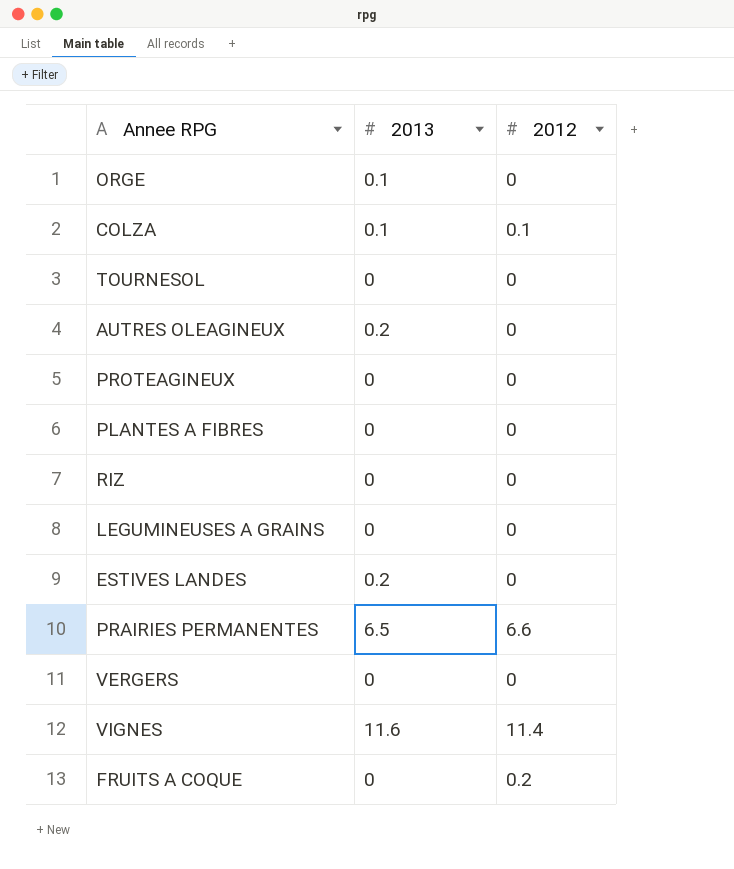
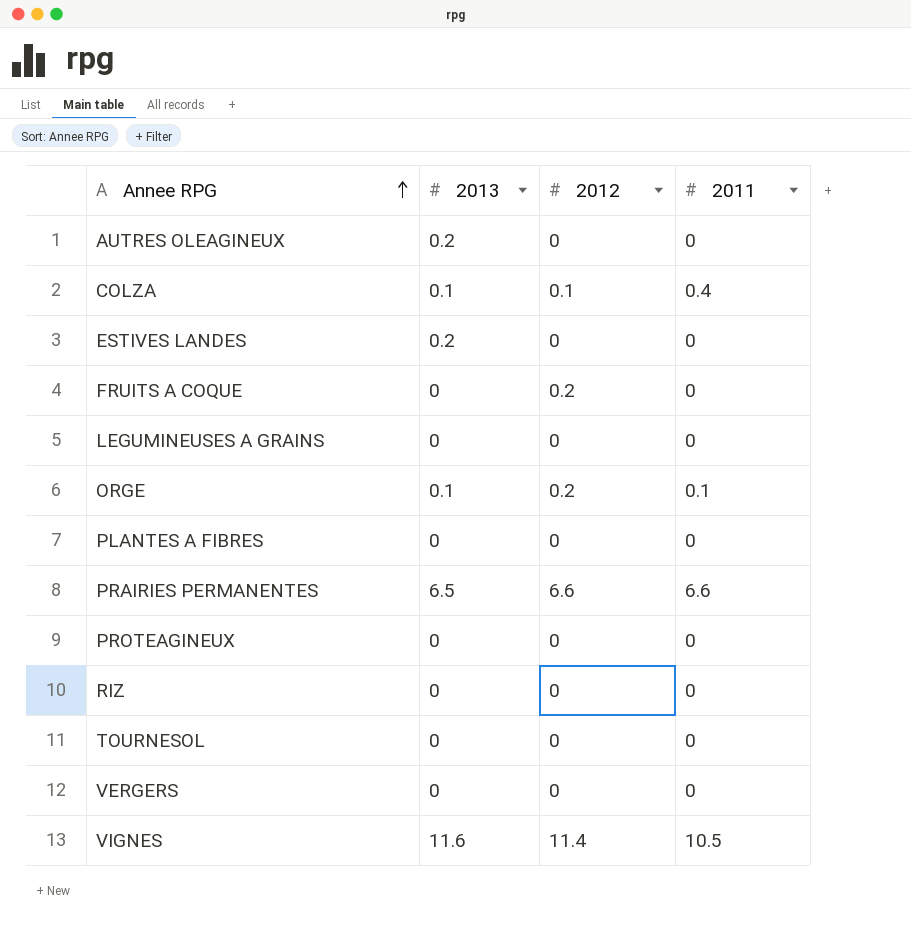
row order: none -> Annee RPG ascending
column 2011 | position: none -> 4
ORGE | 2012: 0 -> 0.2

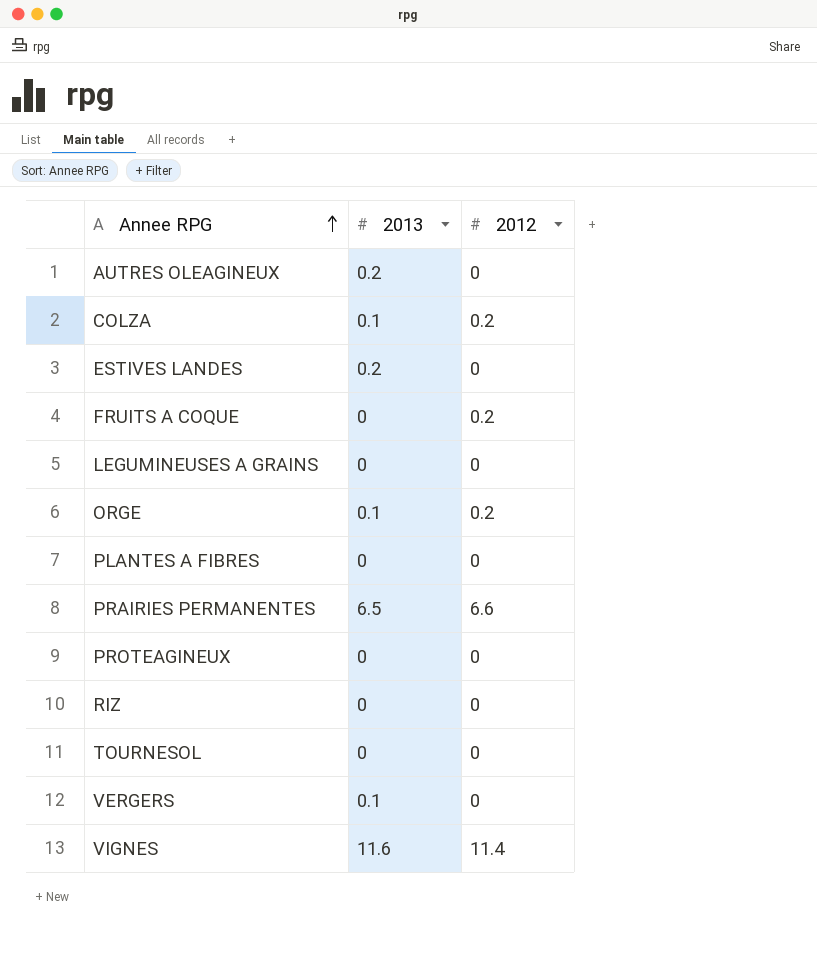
column 2011 | position: 4 -> none
COLZA | 2012: 0.1 -> 0.2
VERGERS | 2013: 0 -> 0.1

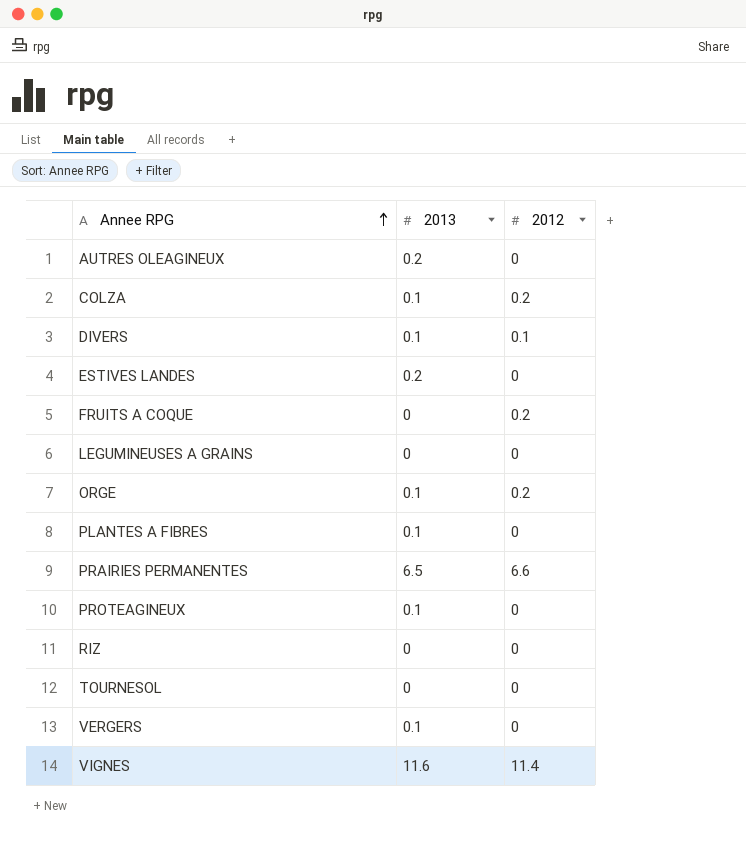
row DIVERS: none -> 0.1 | 0.1
PLANTES A FIBRES | 2013: 0 -> 0.1
PROTEAGINEUX | 2013: 0 -> 0.1

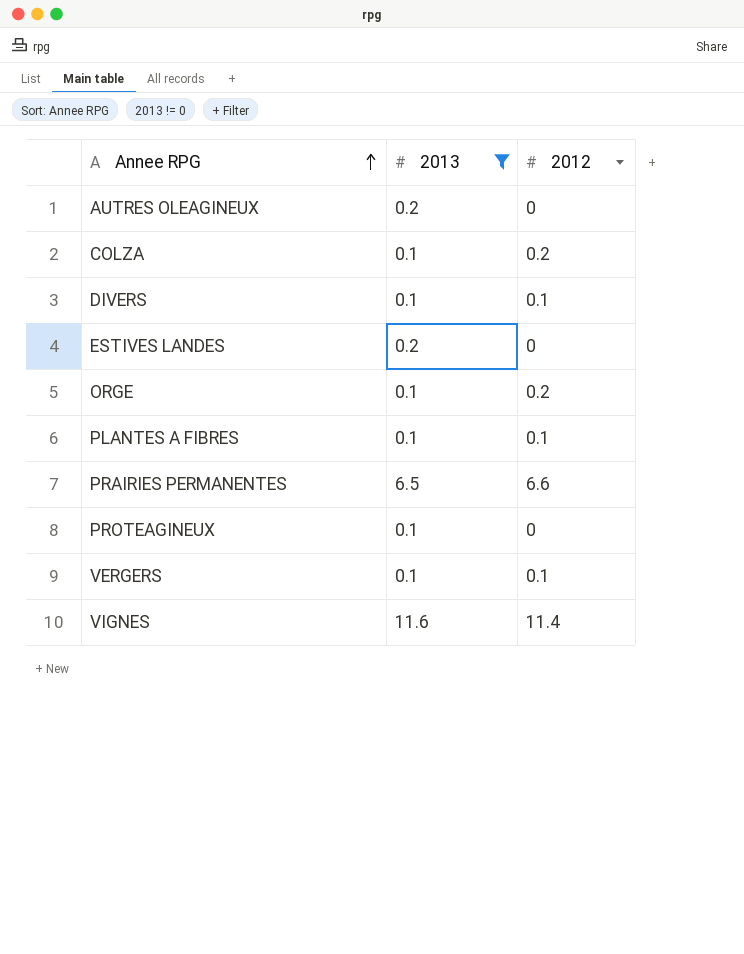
filter: none -> 2013 != 0
PLANTES A FIBRES | 2012: 0 -> 0.1
VERGERS | 2012: 0 -> 0.1

